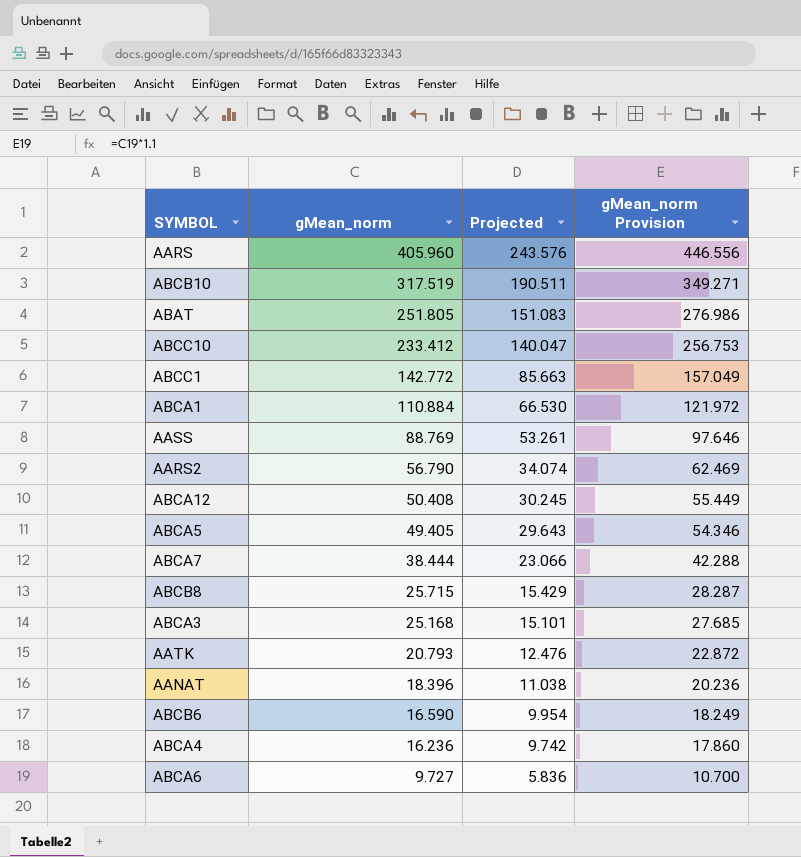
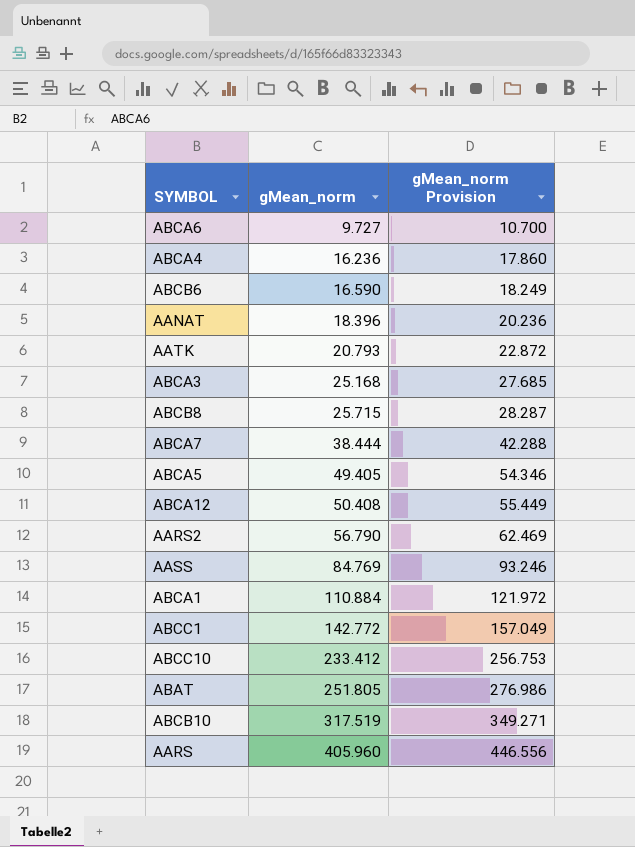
row order: gMean_norm descending -> gMean_norm ascending
column Projected | formula: [gMean_norm] * 0.6 -> none
AASS | gMean_norm: 88.769 -> 84.769
AASS | gMean_norm Provision: 97.646 -> 93.246

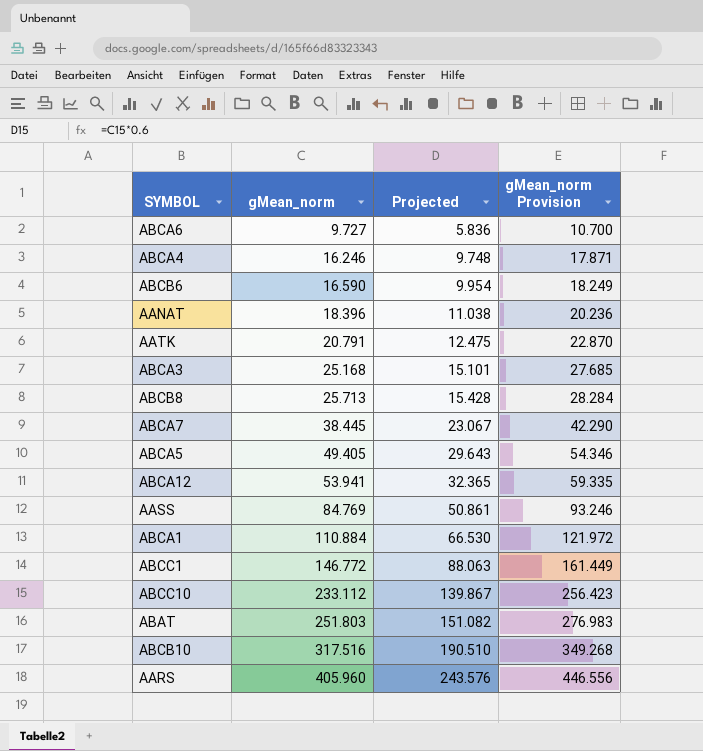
column Projected | formula: none -> [gMean_norm] * 0.6
row AARS2: 56.790 | 62.469 -> none
ABCA4 | gMean_norm: 16.236 -> 16.246
ABCA4 | gMean_norm Provision: 17.860 -> 17.871
AATK | gMean_norm: 20.793 -> 20.791
AATK | gMean_norm Provision: 22.872 -> 22.870
ABCB8 | gMean_norm: 25.715 -> 25.713
ABCB8 | gMean_norm Provision: 28.287 -> 28.284
ABCA7 | gMean_norm: 38.444 -> 38.445
ABCA7 | gMean_norm Provision: 42.288 -> 42.290
ABCA12 | gMean_norm: 50.408 -> 53.941
ABCA12 | gMean_norm Provision: 55.449 -> 59.335
ABCC1 | gMean_norm: 142.772 -> 146.772
ABCC1 | gMean_norm Provision: 157.049 -> 161.449
ABCC10 | gMean_norm: 233.412 -> 233.112
ABCC10 | gMean_norm Provision: 256.753 -> 256.423
ABAT | gMean_norm: 251.805 -> 251.803
ABAT | gMean_norm Provision: 276.986 -> 276.983
ABCB10 | gMean_norm: 317.519 -> 317.516
ABCB10 | gMean_norm Provision: 349.271 -> 349.268

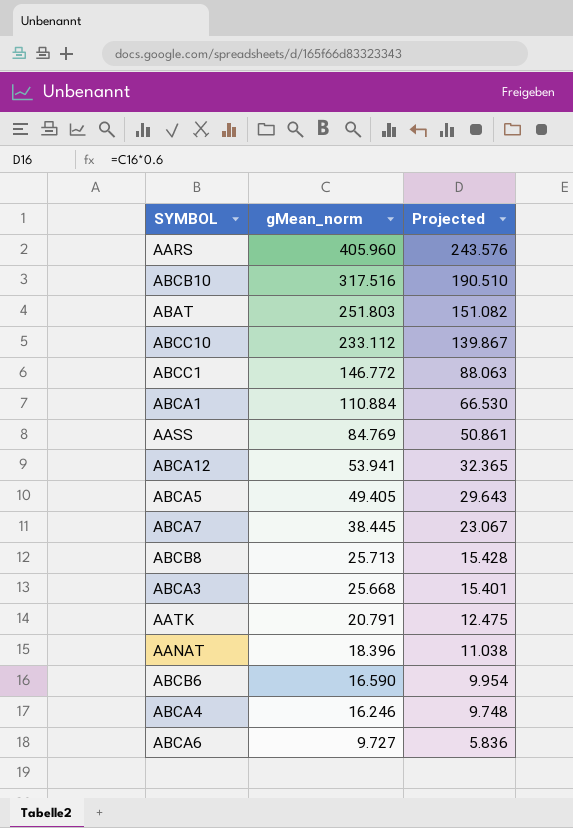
row order: gMean_norm ascending -> gMean_norm descending
column gMean_norm Provision | formula: [gMean_norm] * 1.1 -> none
ABCA3 | gMean_norm: 25.168 -> 25.668
ABCA3 | Projected: 15.101 -> 15.401

